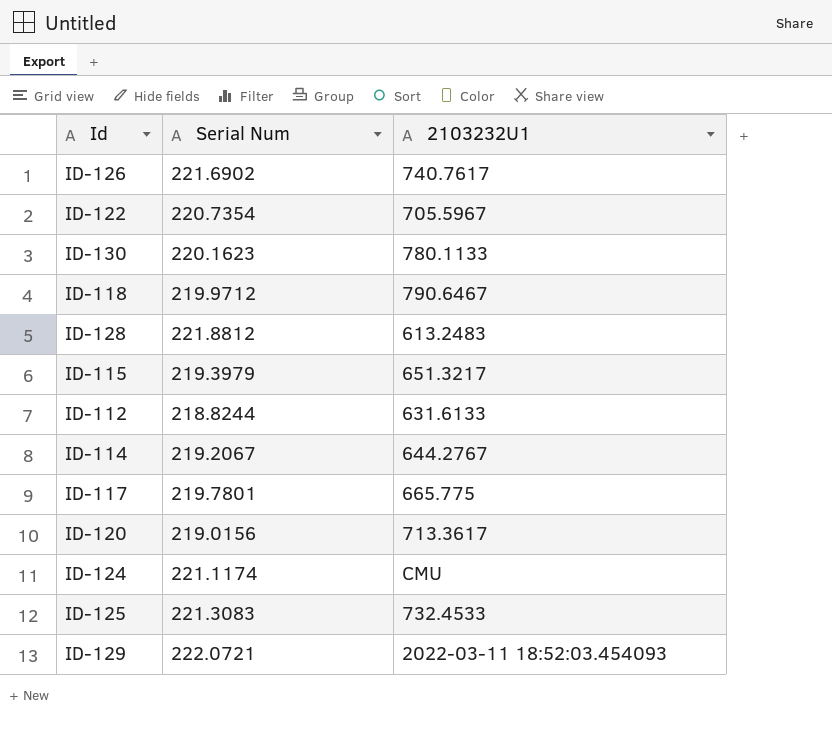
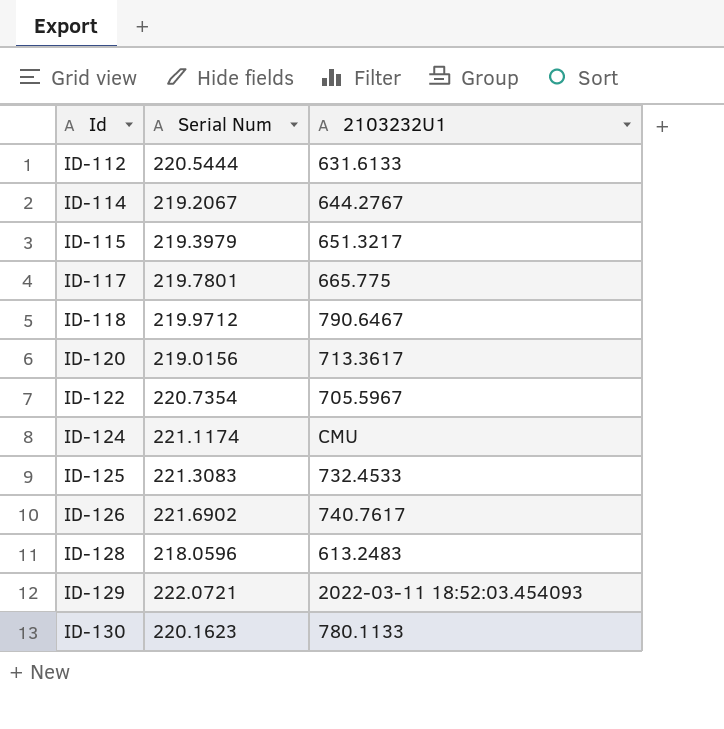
row order: none -> Id ascending
ID-112 | Serial Num: 218.8244 -> 220.5444
ID-128 | Serial Num: 221.8812 -> 218.0596

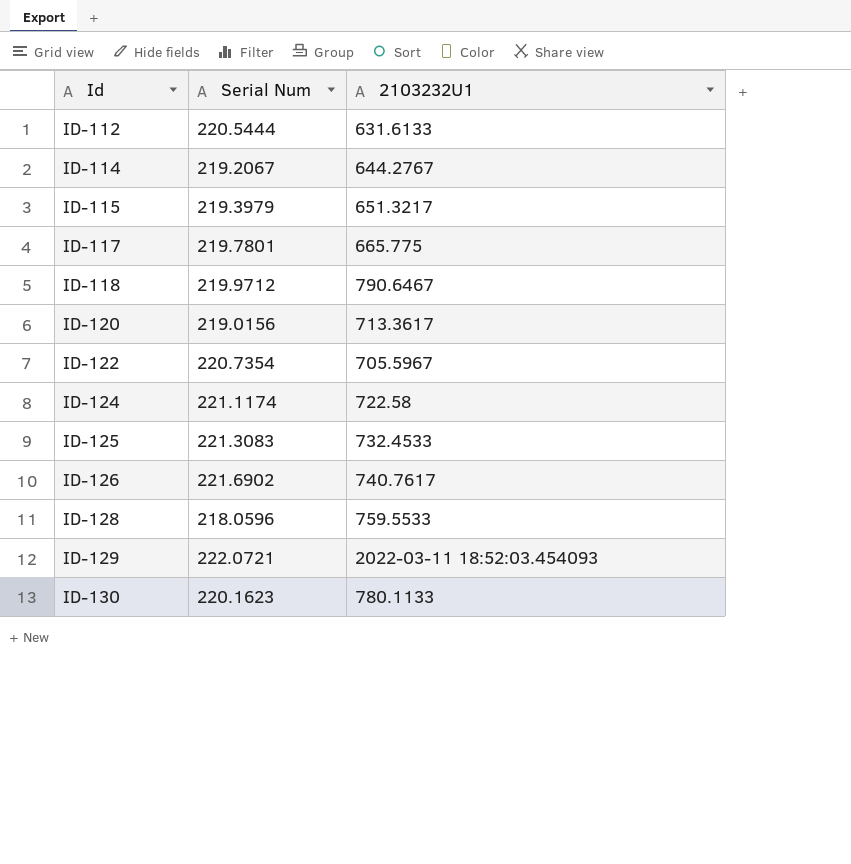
ID-124 | 2103232U1: CMU -> 722.58
ID-128 | 2103232U1: 613.2483 -> 759.5533

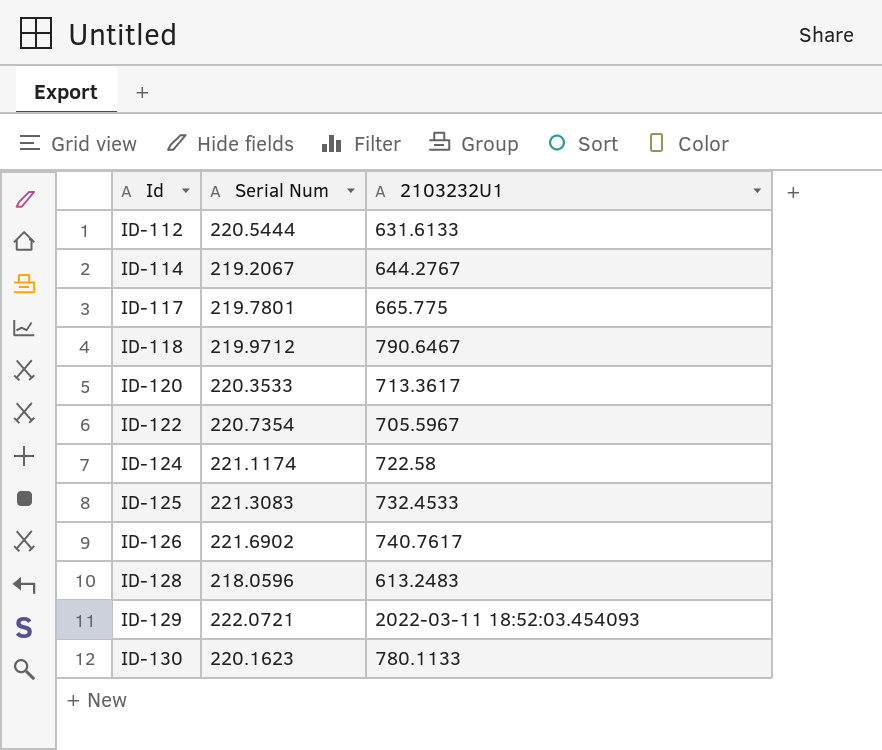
row ID-115: 219.3979 | 651.3217 -> none
ID-120 | Serial Num: 219.0156 -> 220.3533
ID-128 | 2103232U1: 759.5533 -> 613.2483

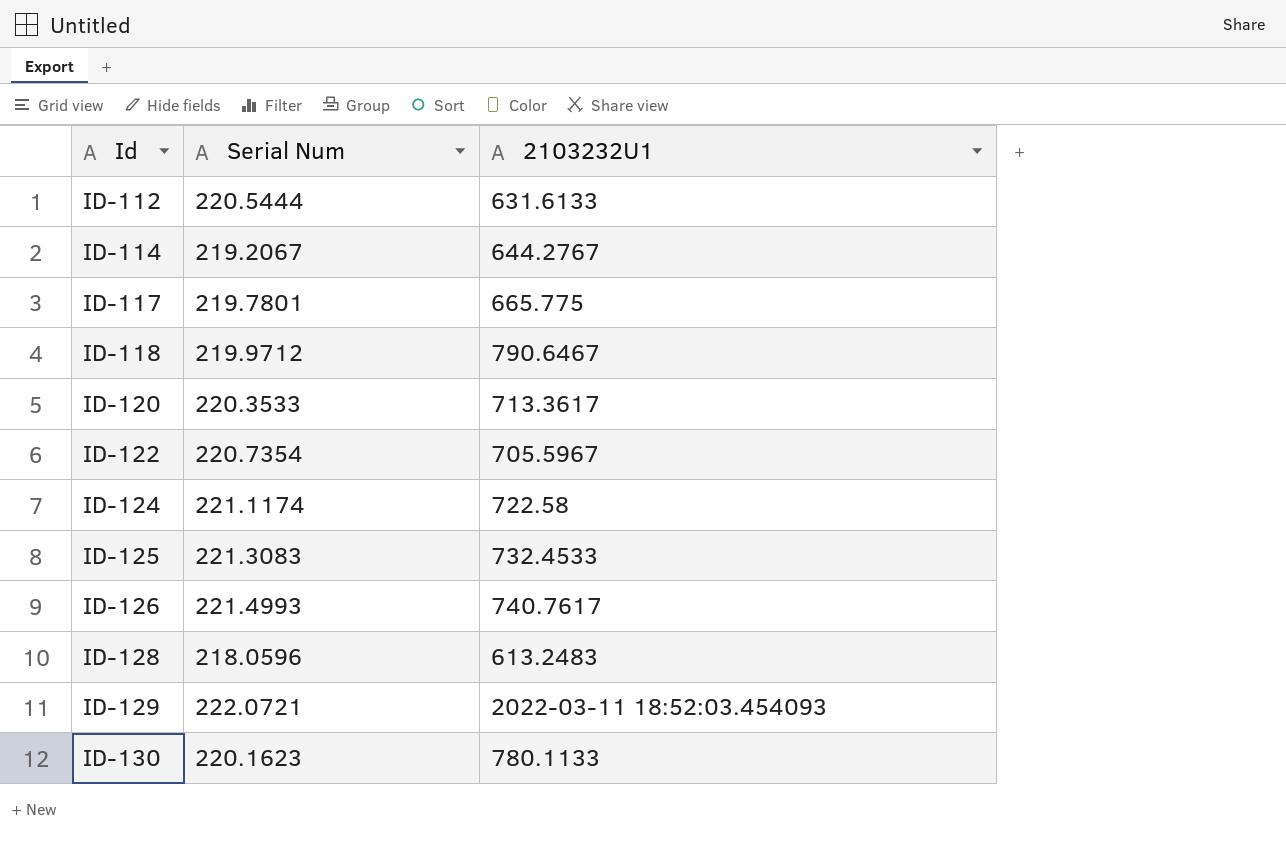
ID-126 | Serial Num: 221.6902 -> 221.4993

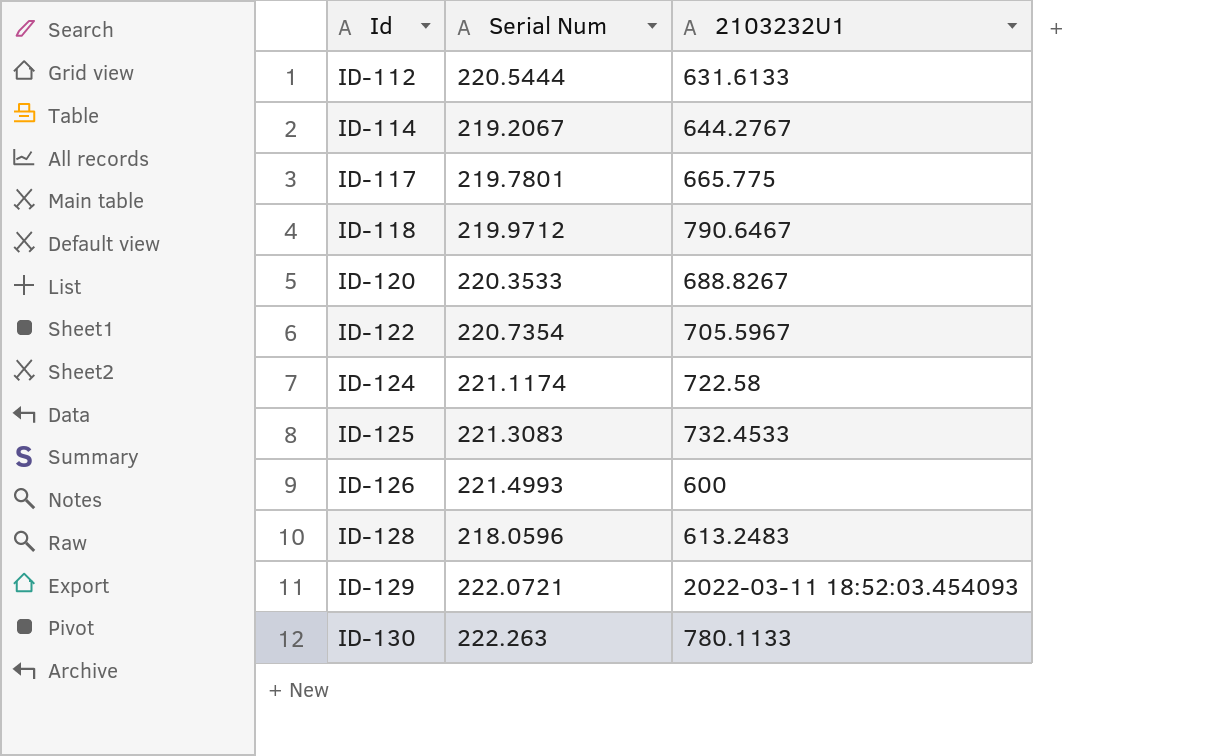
ID-120 | 2103232U1: 713.3617 -> 688.8267
ID-126 | 2103232U1: 740.7617 -> 600
ID-130 | Serial Num: 220.1623 -> 222.263

